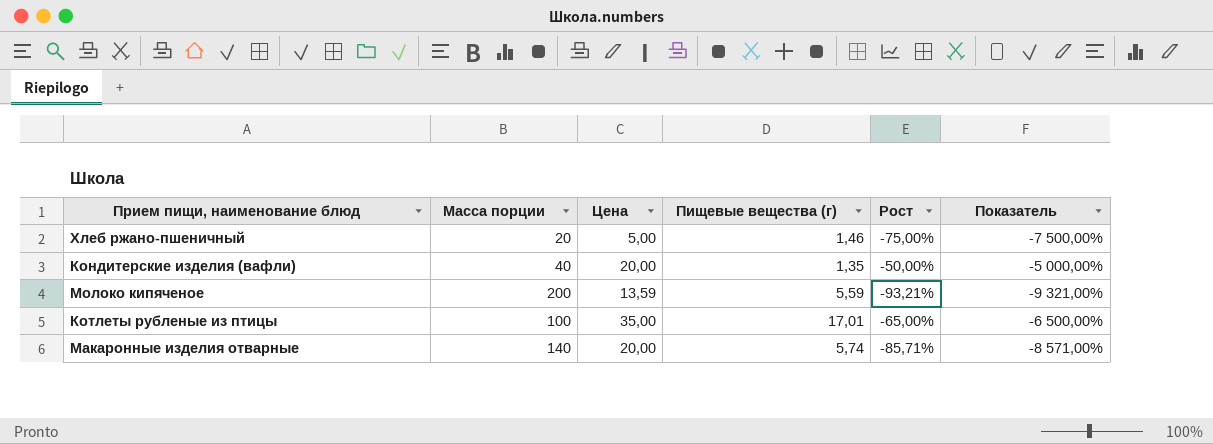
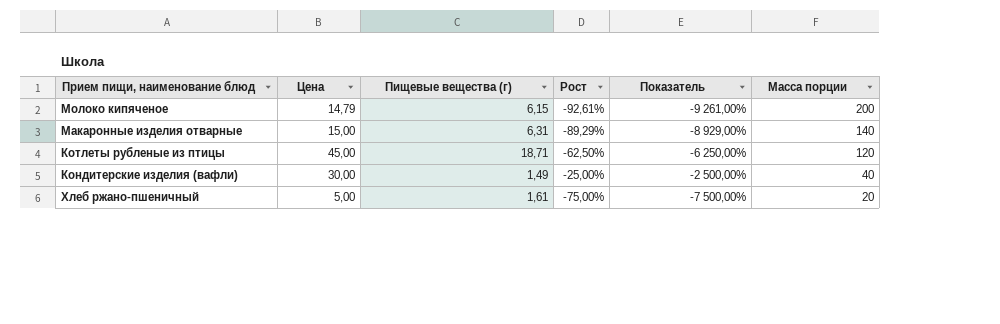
row order: none -> Масса порции descending
column Масса порции | position: 2 -> 6
Молоко кипяченое | Цена: 13,59 -> 14,79
Молоко кипяченое | Пищевые вещества (г): 5,59 -> 6,15
Молоко кипяченое | Рост: -93,21% -> -92,61%
Молоко кипяченое | Показатель: -9 321,00% -> -9 261,00%
Макаронные изделия отварные | Цена: 20,00 -> 15,00
Макаронные изделия отварные | Пищевые вещества (г): 5,74 -> 6,31
Макаронные изделия отварные | Рост: -85,71% -> -89,29%
Макаронные изделия отварные | Показатель: -8 571,00% -> -8 929,00%
Котлеты рубленые из птицы | Цена: 35,00 -> 45,00
Котлеты рубленые из птицы | Пищевые вещества (г): 17,01 -> 18,71
Котлеты рубленые из птицы | Рост: -65,00% -> -62,50%
Котлеты рубленые из птицы | Показатель: -6 500,00% -> -6 250,00%
Котлеты рубленые из птицы | Масса порции: 100 -> 120
Кондитерские изделия (вафли) | Цена: 20,00 -> 30,00
Кондитерские изделия (вафли) | Пищевые вещества (г): 1,35 -> 1,49
Кондитерские изделия (вафли) | Рост: -50,00% -> -25,00%
Кондитерские изделия (вафли) | Показатель: -5 000,00% -> -2 500,00%
Хлеб ржано-пшеничный | Пищевые вещества (г): 1,46 -> 1,61

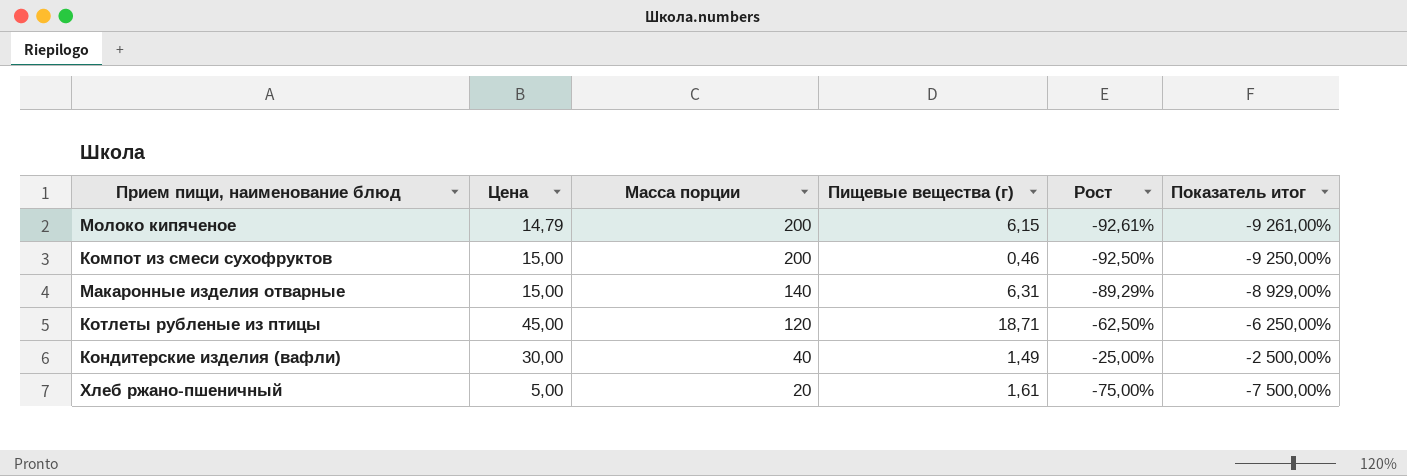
column Масса порции | position: 6 -> 3
column name: Показатель -> Показатель итог
row Компот из смеси сухофруктов: none -> 15,00 | 200 | 0,46 | -92,50% | -9 250,00%

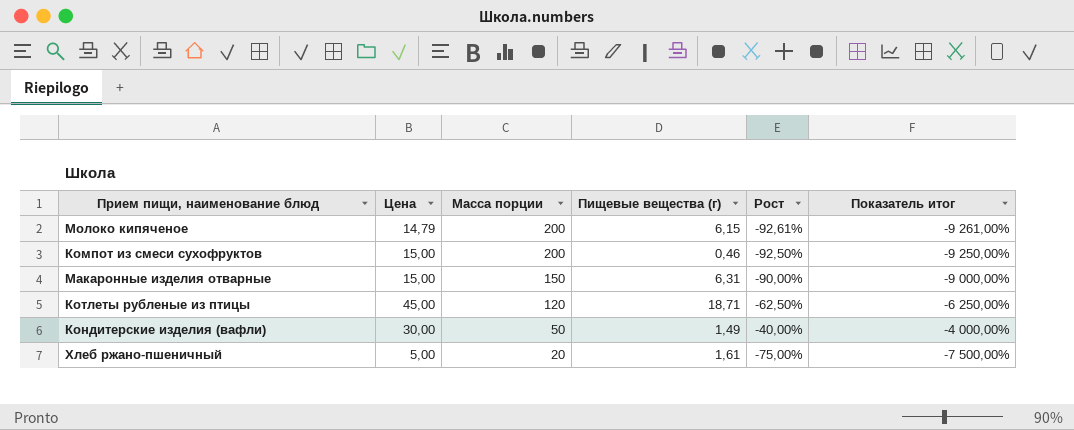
Макаронные изделия отварные | Масса порции: 140 -> 150
Макаронные изделия отварные | Рост: -89,29% -> -90,00%
Макаронные изделия отварные | Показатель итог: -8 929,00% -> -9 000,00%
Кондитерские изделия (вафли) | Масса порции: 40 -> 50
Кондитерские изделия (вафли) | Рост: -25,00% -> -40,00%
Кондитерские изделия (вафли) | Показатель итог: -2 500,00% -> -4 000,00%

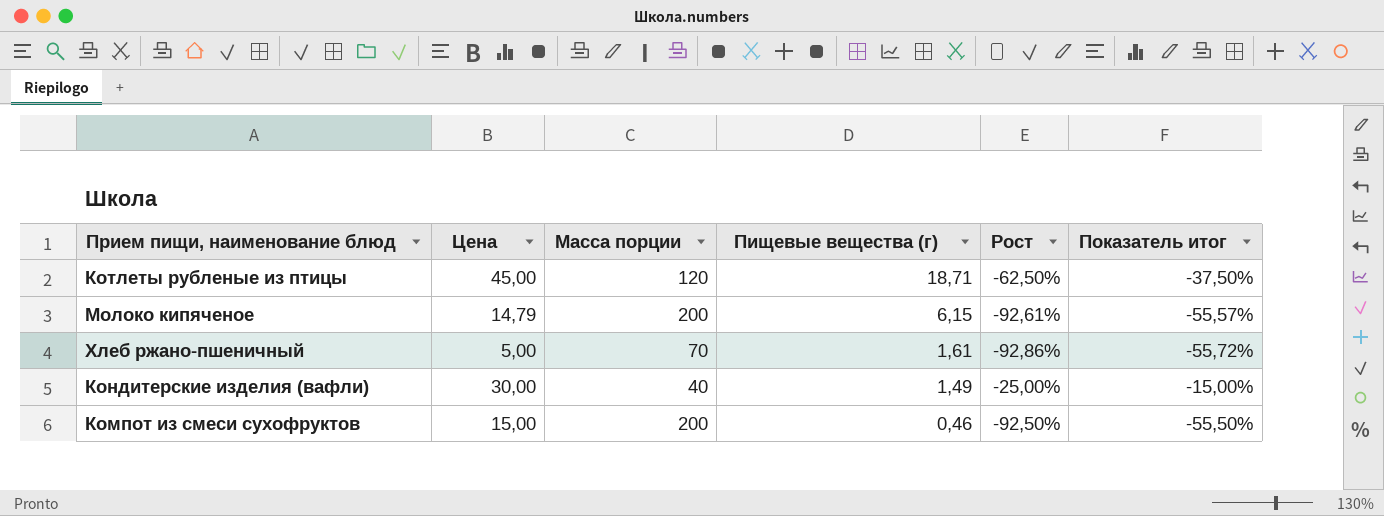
row order: Масса порции descending -> Пищевые вещества (г) descending
column Показатель итог | formula: [Рост] * 100 -> [Рост] * 0,6
row Макаронные изделия отварные: 15,00 | 150 | 6,31 | -90,00% | -9 000,00% -> none
Хлеб ржано-пшеничный | Масса порции: 20 -> 70
Хлеб ржано-пшеничный | Рост: -75,00% -> -92,86%
Кондитерские изделия (вафли) | Масса порции: 50 -> 40
Кондитерские изделия (вафли) | Рост: -40,00% -> -25,00%

